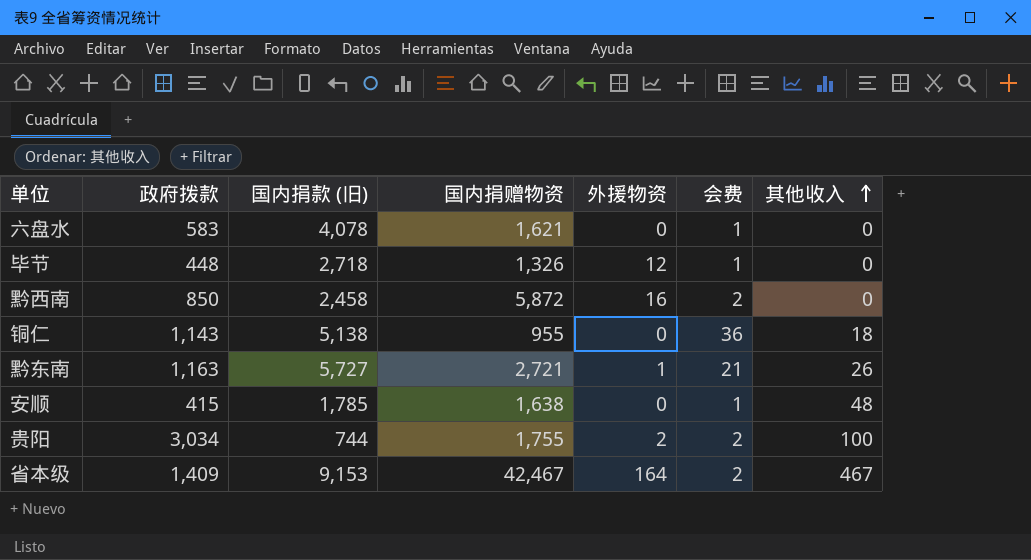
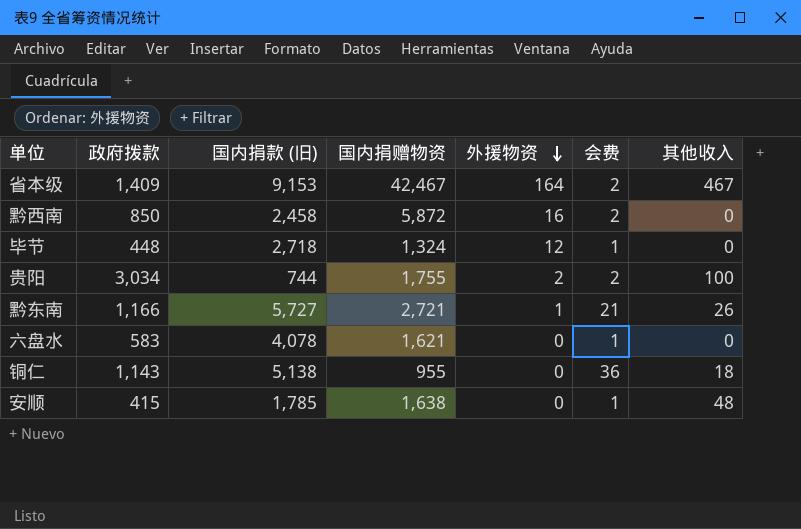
row order: 其他收入 ascending -> 外援物资 descending
毕节 | 国内捐赠物资: 1,326 -> 1,324
黔东南 | 政府拨款: 1,163 -> 1,166

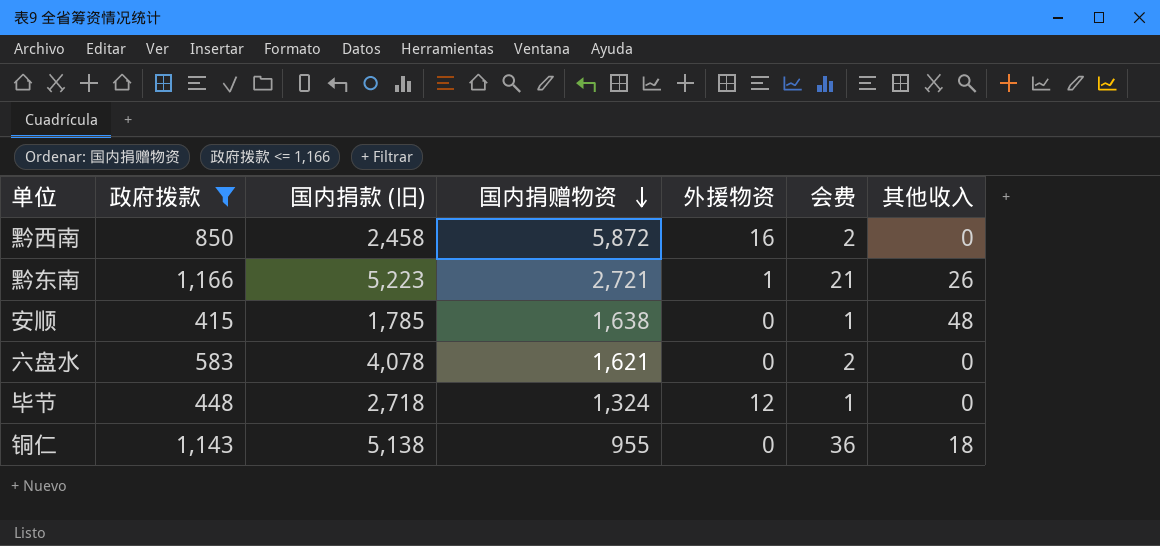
filter: none -> 政府拨款 <= 1,166
row order: 外援物资 descending -> 国内捐赠物资 descending
黔东南 | 国内捐款 (旧): 5,727 -> 5,223
六盘水 | 会费: 1 -> 2

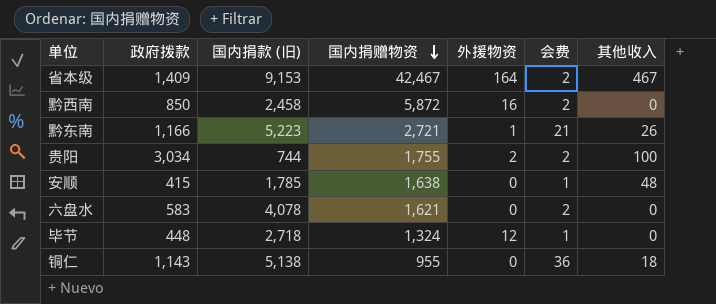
filter: 政府拨款 <= 1,166 -> none

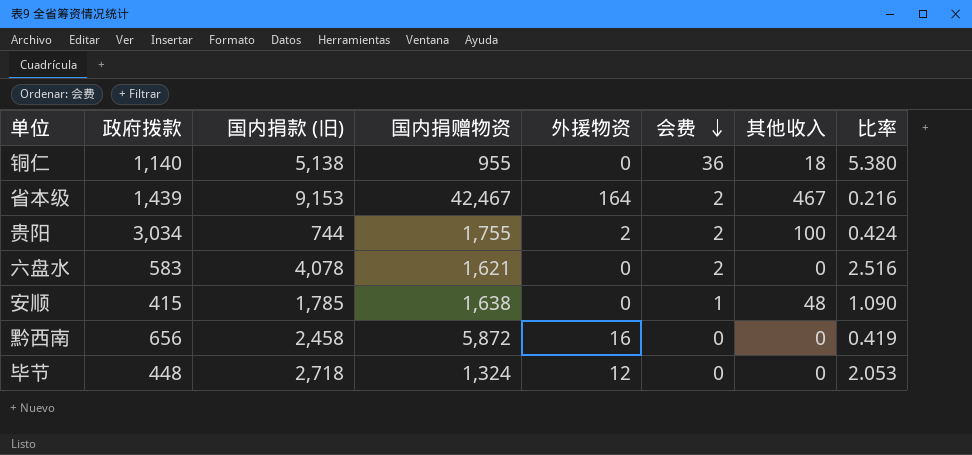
row order: 国内捐赠物资 descending -> 会费 descending
column 比率 | formula: none -> [国内捐款 (旧)] / [国内捐赠物资]
row 黔东南: 1,166 | 5,223 | 2,721 | 1 | 21 | 26 -> none
铜仁 | 政府拨款: 1,143 -> 1,140
省本级 | 政府拨款: 1,409 -> 1,439
黔西南 | 政府拨款: 850 -> 656
黔西南 | 会费: 2 -> 0
毕节 | 会费: 1 -> 0

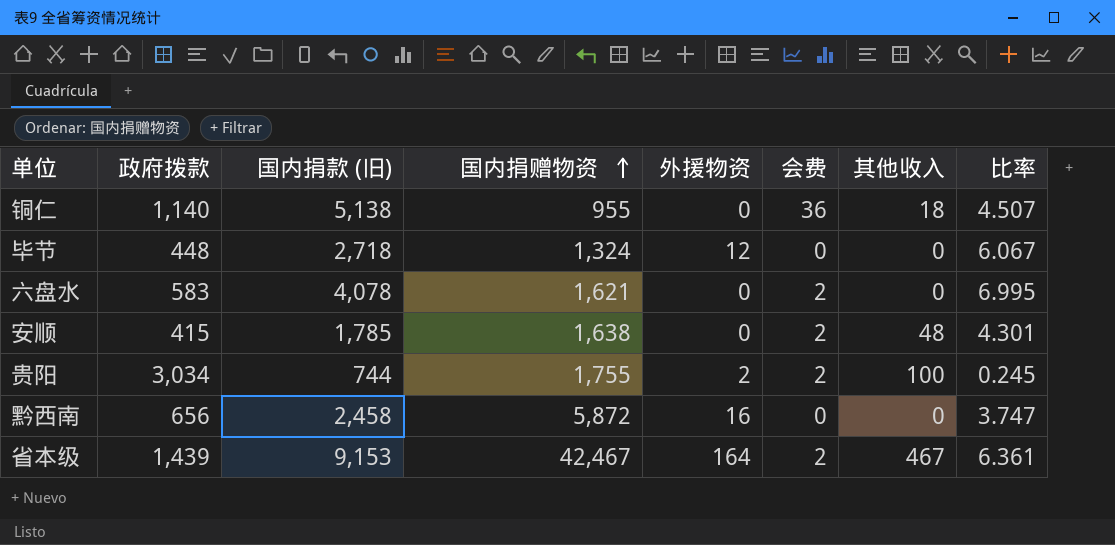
row order: 会费 descending -> 国内捐赠物资 ascending
column 比率 | formula: [国内捐款 (旧)] / [国内捐赠物资] -> [国内捐款 (旧)] / [政府拨款]
安顺 | 会费: 1 -> 2

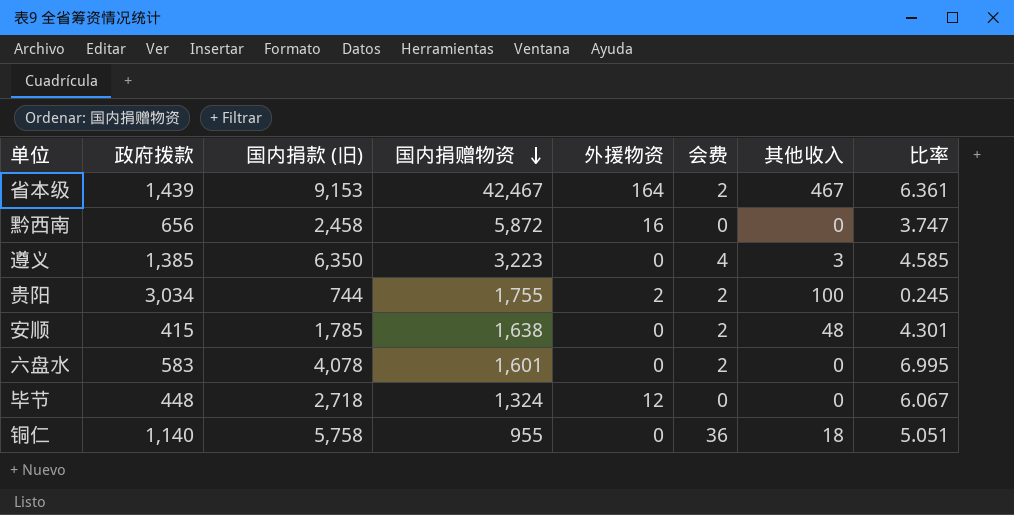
row order: 国内捐赠物资 ascending -> 国内捐赠物资 descending
row 遵义: none -> 1,385 | 6,350 | 3,223 | 0 | 4 | 3 | 4.585
六盘水 | 国内捐赠物资: 1,621 -> 1,601
铜仁 | 国内捐款 (旧): 5,138 -> 5,758
铜仁 | 比率: 4.507 -> 5.051

